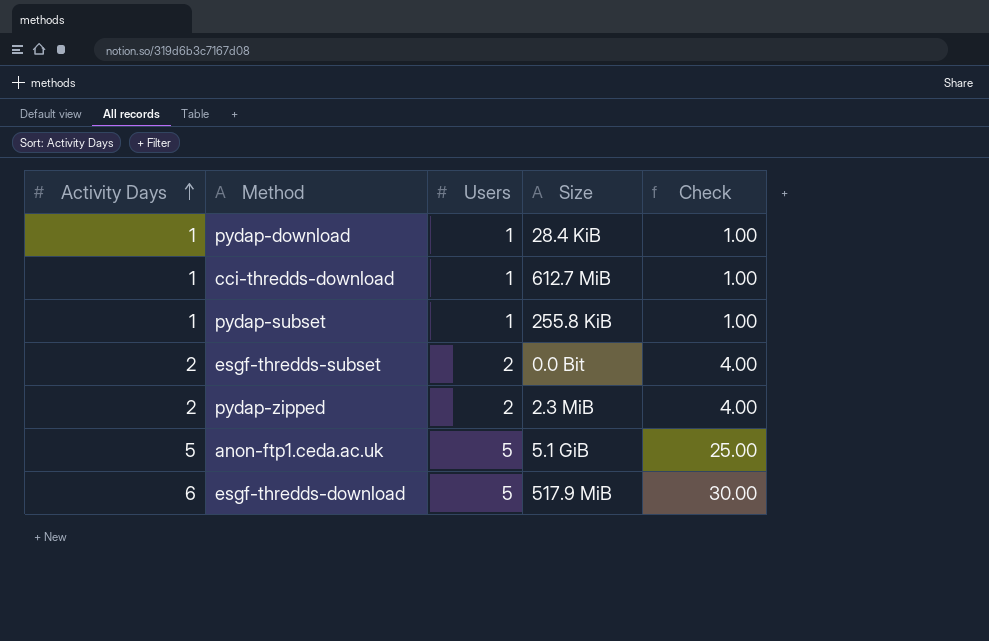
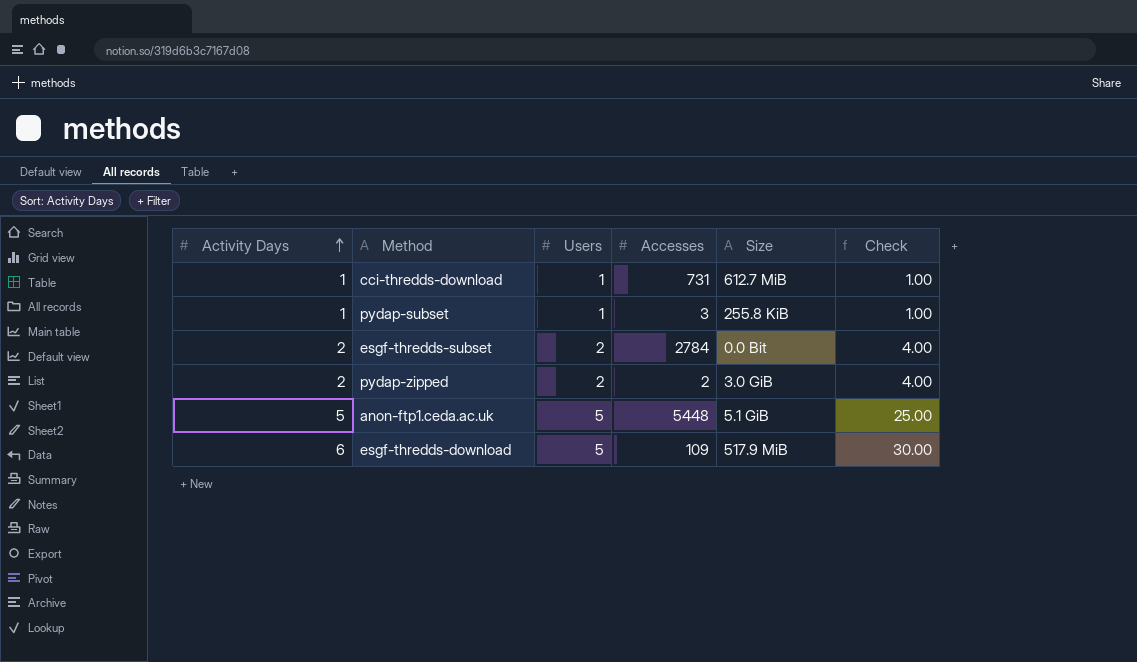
column Accesses | position: none -> 4
row pydap-download: 1 | 1 | 28.4 KiB | 1.00 -> none
pydap-zipped | Size: 2.3 MiB -> 3.0 GiB

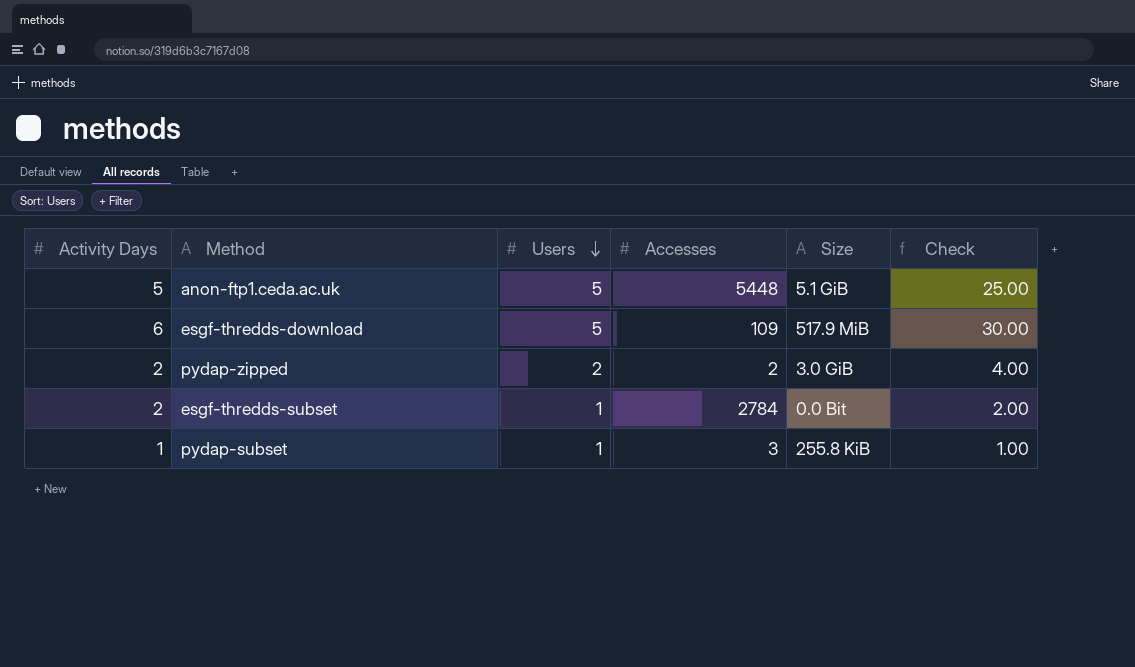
row order: Activity Days ascending -> Users descending
row cci-thredds-download: 1 | 1 | 731 | 612.7 MiB | 1.00 -> none
esgf-thredds-subset | Users: 2 -> 1
esgf-thredds-subset | Check: 4.00 -> 2.00

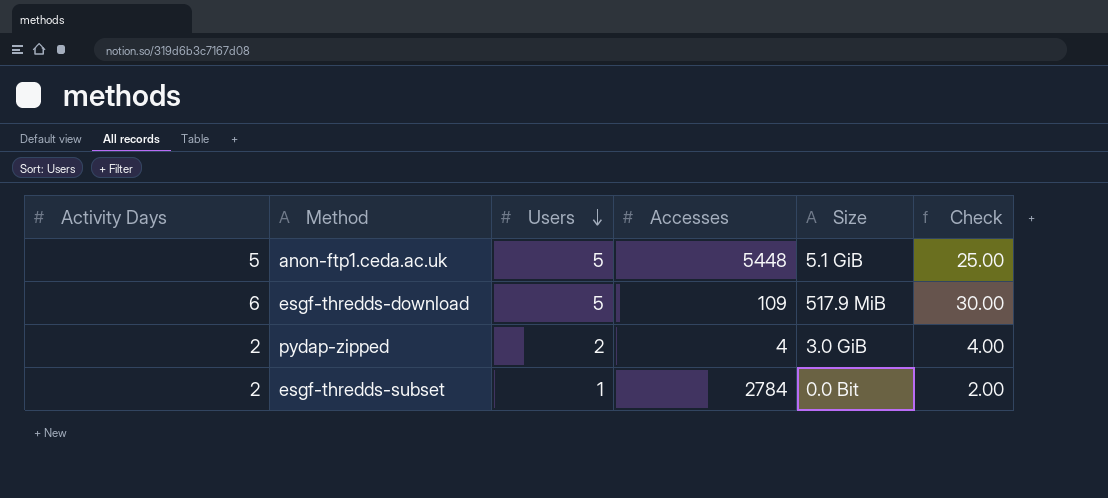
row pydap-subset: 1 | 1 | 3 | 255.8 KiB | 1.00 -> none
pydap-zipped | Accesses: 2 -> 4

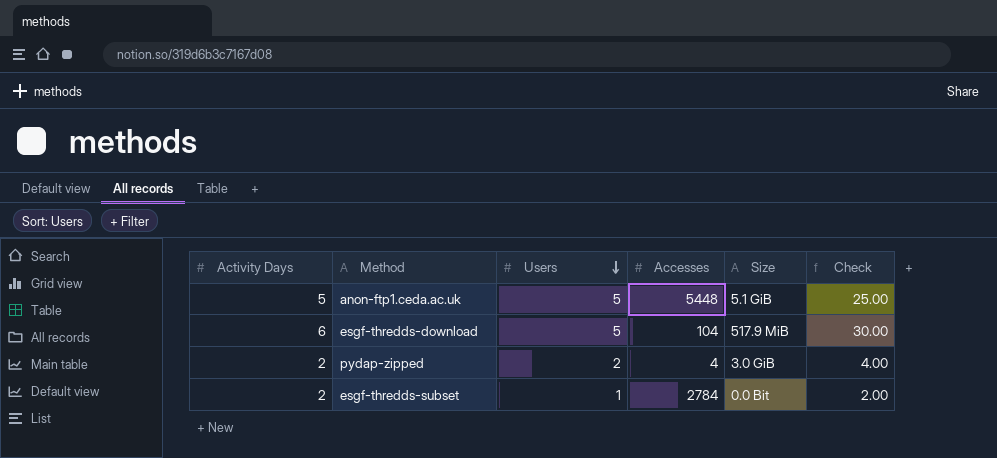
esgf-thredds-download | Accesses: 109 -> 104

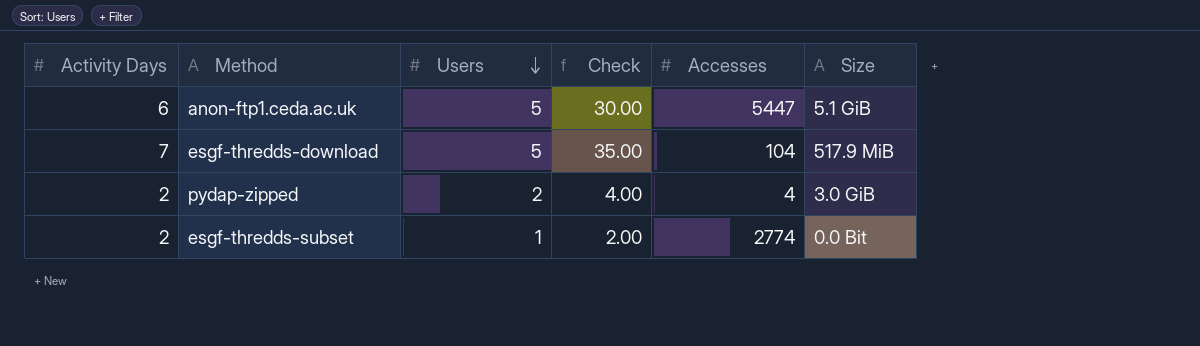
column Check | position: 6 -> 4
anon-ftp1.ceda.ac.uk | Activity Days: 5 -> 6
anon-ftp1.ceda.ac.uk | Check: 25.00 -> 30.00
anon-ftp1.ceda.ac.uk | Accesses: 5448 -> 5447
esgf-thredds-download | Activity Days: 6 -> 7
esgf-thredds-download | Check: 30.00 -> 35.00
esgf-thredds-subset | Accesses: 2784 -> 2774

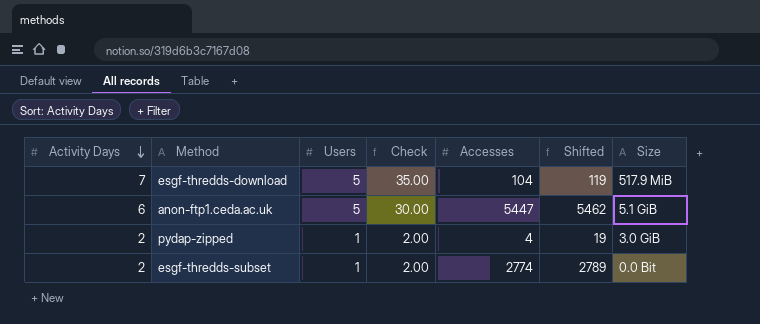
row order: Users descending -> Activity Days descending
column Shifted | formula: none -> [Accesses] + 15
pydap-zipped | Users: 2 -> 1
pydap-zipped | Check: 4.00 -> 2.00

